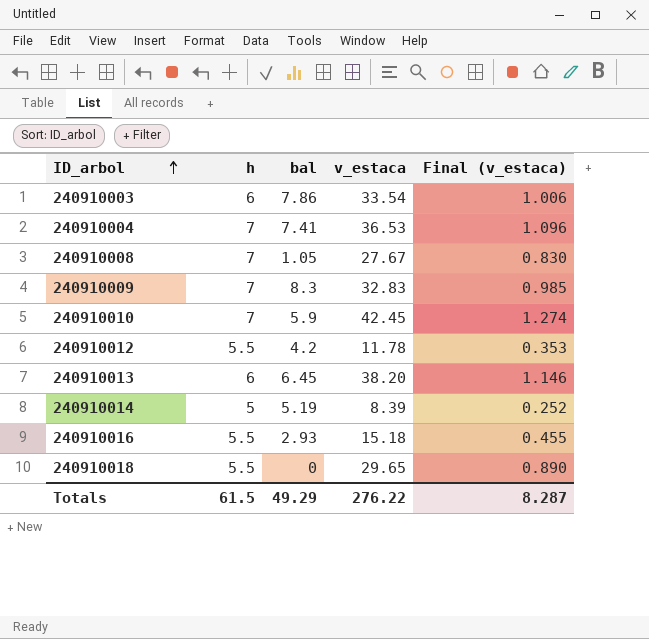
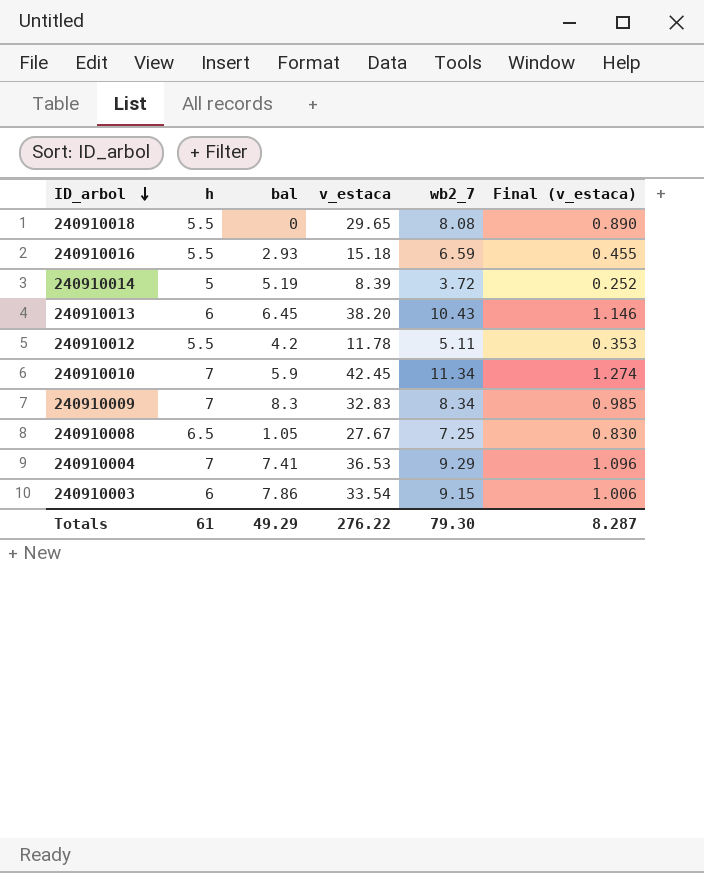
row order: ID_arbol ascending -> ID_arbol descending
column wb2_7 | position: none -> 5
240910008 | h: 7 -> 6.5
Totals | h: 61.5 -> 61

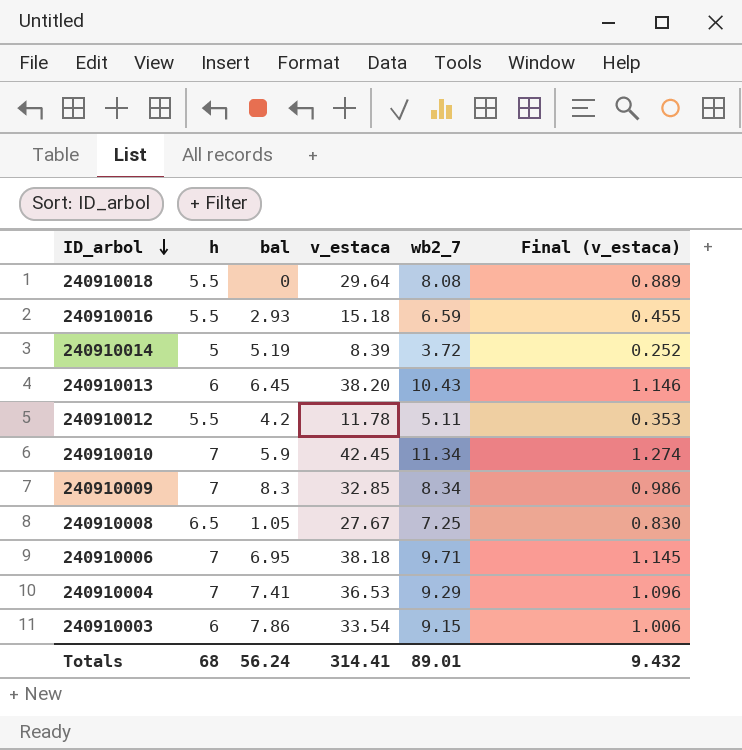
240910018 | v_estaca: 29.65 -> 29.64
240910018 | Final (v_estaca): 0.890 -> 0.889
240910009 | v_estaca: 32.83 -> 32.85
240910009 | Final (v_estaca): 0.985 -> 0.986
row 240910006: none -> 7 | 6.95 | 38.18 | 9.71 | 1.145
Totals | h: 61 -> 68
Totals | bal: 49.29 -> 56.24
Totals | v_estaca: 276.22 -> 314.41
Totals | wb2_7: 79.30 -> 89.01
Totals | Final (v_estaca): 8.287 -> 9.432

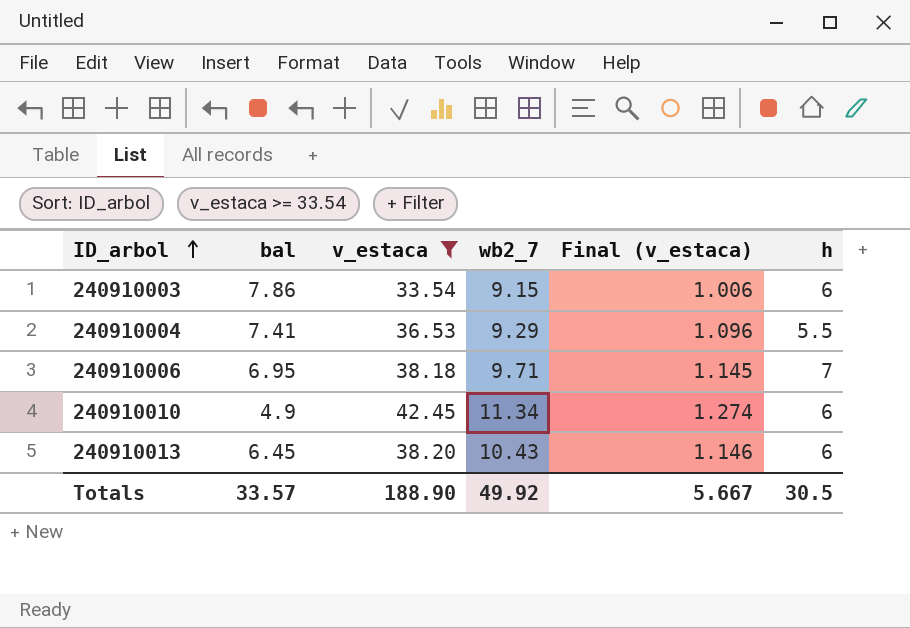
filter: none -> v_estaca >= 33.54
row order: ID_arbol descending -> ID_arbol ascending
column h | position: 2 -> 6
240910004 | h: 7 -> 5.5
240910010 | bal: 5.9 -> 4.9
240910010 | h: 7 -> 6
Totals | bal: 56.24 -> 33.57
Totals | v_estaca: 314.41 -> 188.90
Totals | wb2_7: 89.01 -> 49.92
Totals | Final (v_estaca): 9.432 -> 5.667
Totals | h: 68 -> 30.5

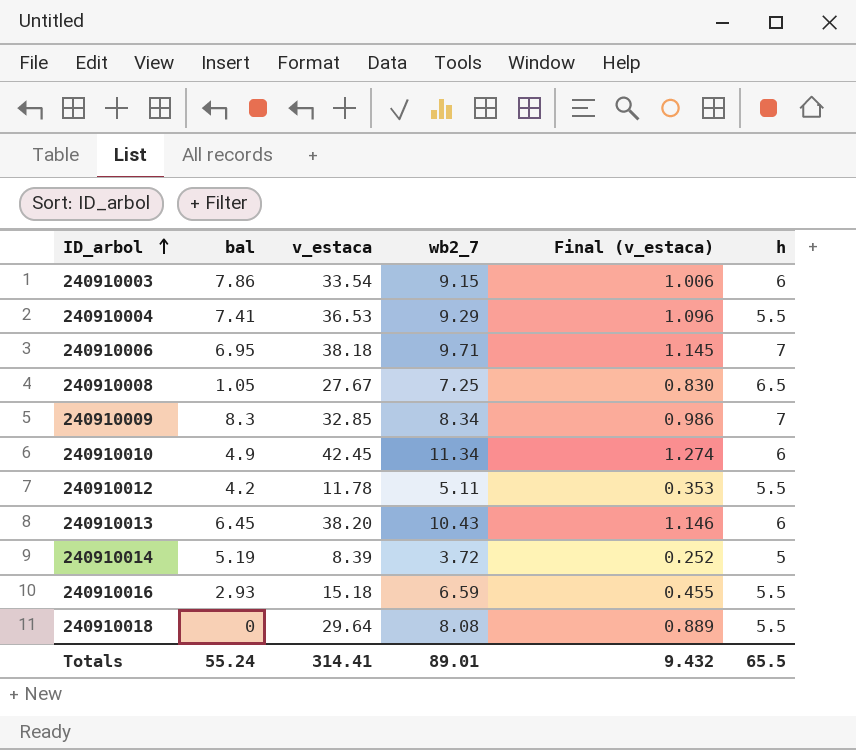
filter: v_estaca >= 33.54 -> none
Totals | bal: 33.57 -> 55.24
Totals | v_estaca: 188.90 -> 314.41
Totals | wb2_7: 49.92 -> 89.01
Totals | Final (v_estaca): 5.667 -> 9.432
Totals | h: 30.5 -> 65.5

